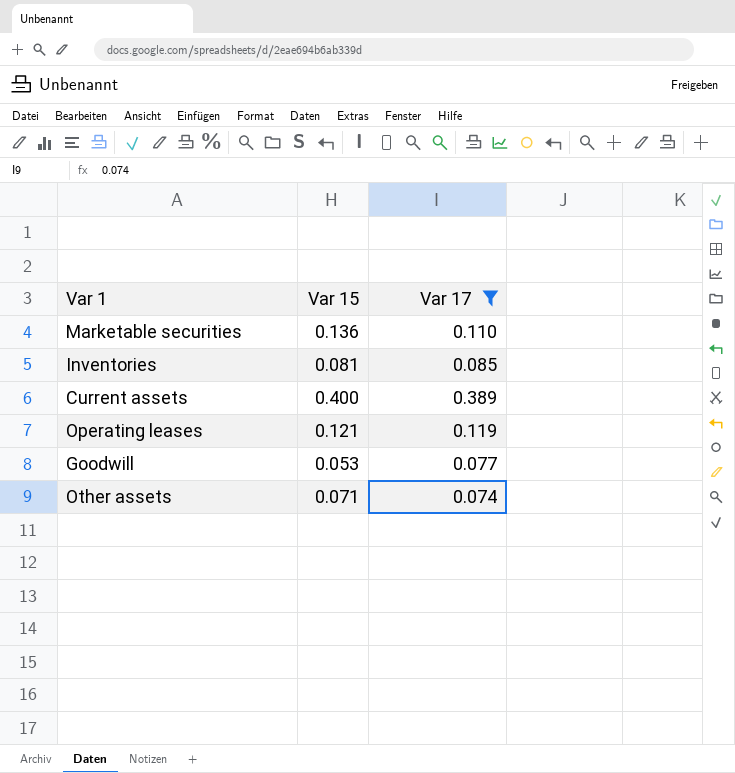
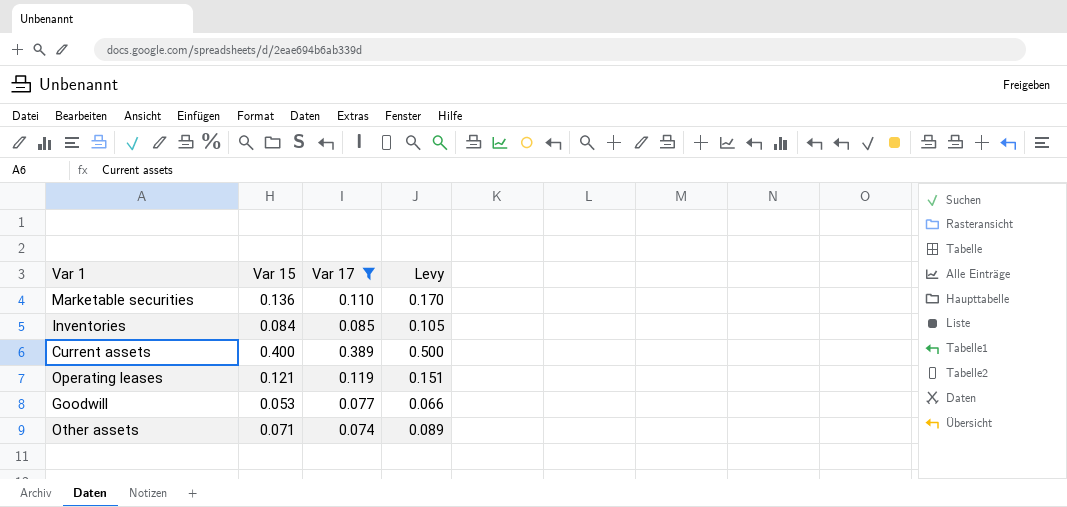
column Levy | formula: none -> [Var 15] * 1.25
Inventories | Var 15: 0.081 -> 0.084

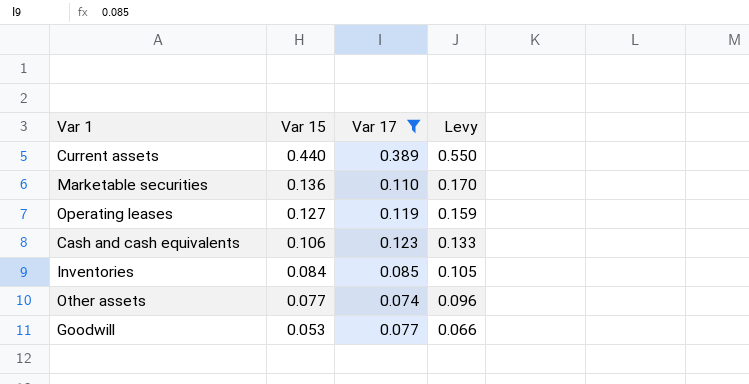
row order: none -> Var 15 descending
Current assets | Var 15: 0.400 -> 0.440
Current assets | Levy: 0.500 -> 0.550
Operating leases | Var 15: 0.121 -> 0.127
Operating leases | Levy: 0.151 -> 0.159
row Cash and cash equivalents: none -> 0.106 | 0.123 | 0.133
Other assets | Var 15: 0.071 -> 0.077
Other assets | Levy: 0.089 -> 0.096

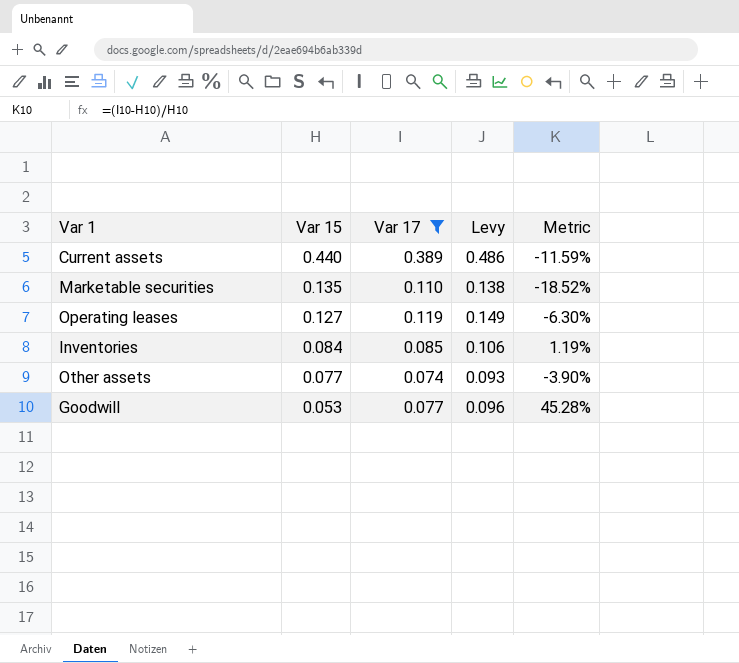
column Levy | formula: [Var 15] * 1.25 -> [Var 17] * 1.25
column Metric | formula: none -> ([Var 17] - [Var 15]) / [Var 15]
row Cash and cash equivalents: 0.106 | 0.123 | 0.133 -> none
Marketable securities | Var 15: 0.136 -> 0.135

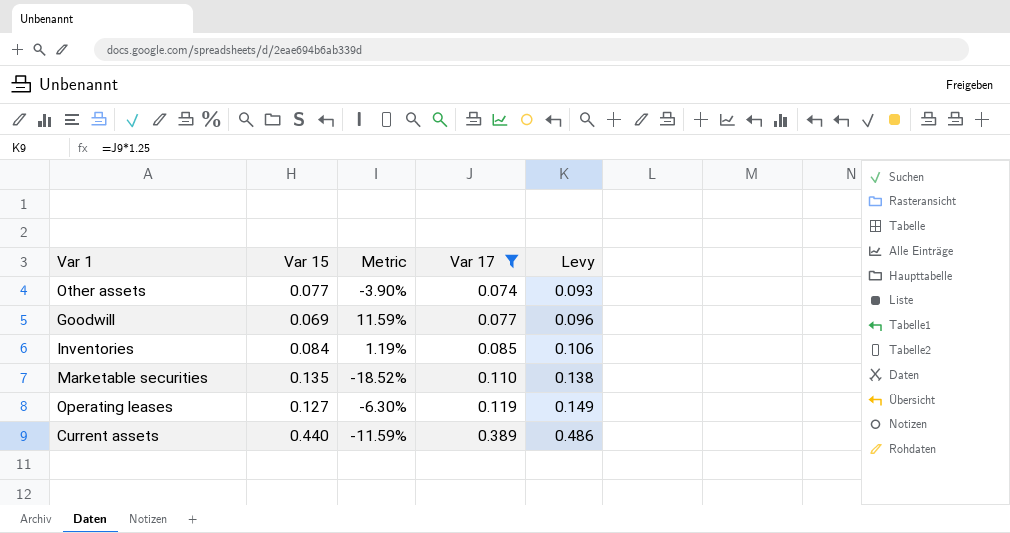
row order: Var 15 descending -> Var 17 ascending
column Metric | position: 5 -> 3
Goodwill | Var 15: 0.053 -> 0.069
Goodwill | Metric: 45.28% -> 11.59%

